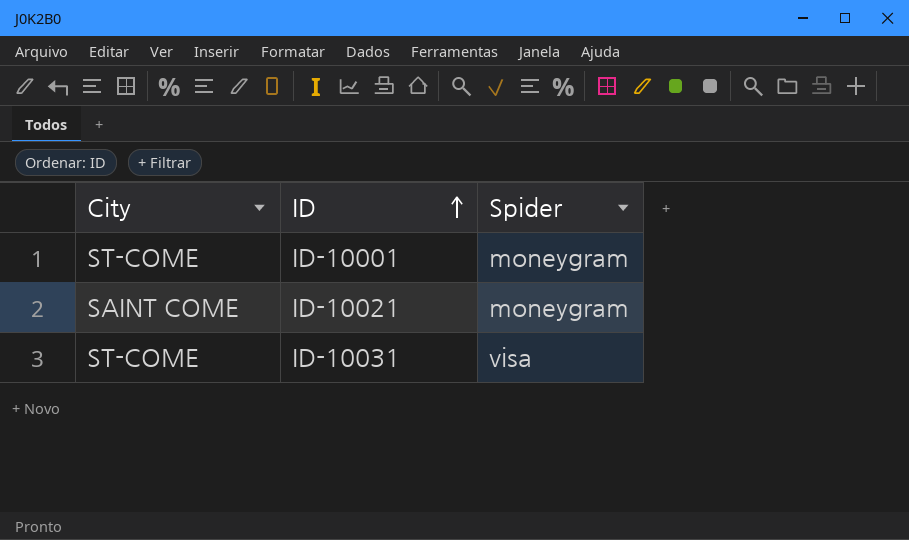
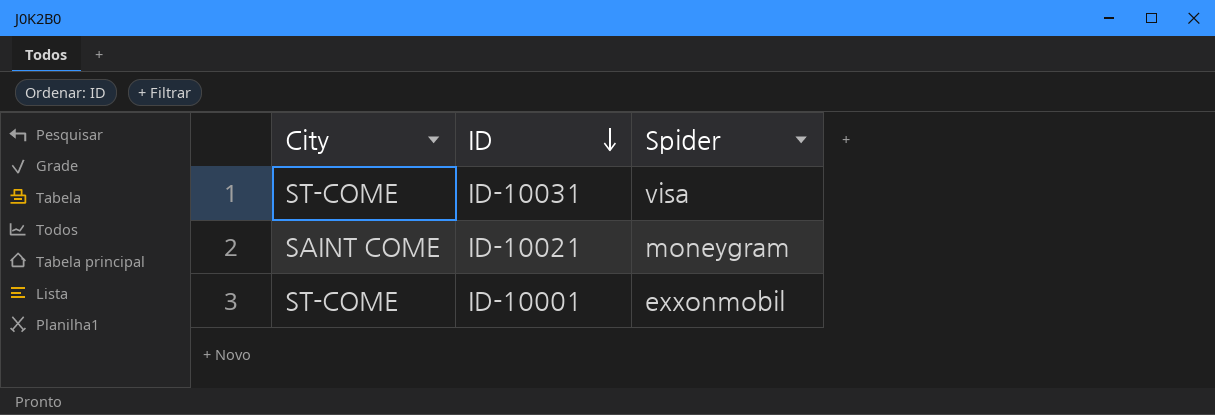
row order: ID ascending -> ID descending
ID-10001 | Spider: moneygram -> exxonmobil

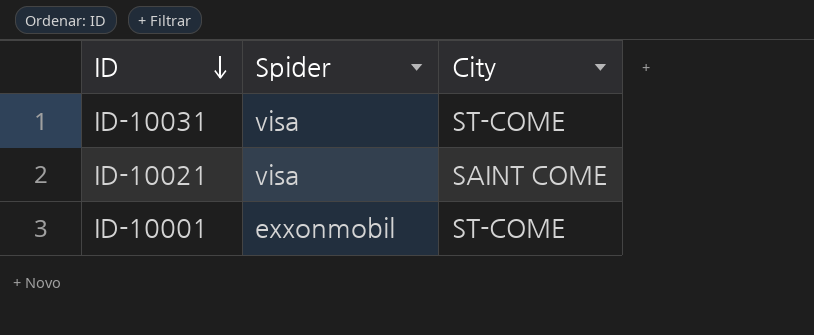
column City | position: 1 -> 3
ID-10021 | Spider: moneygram -> visa

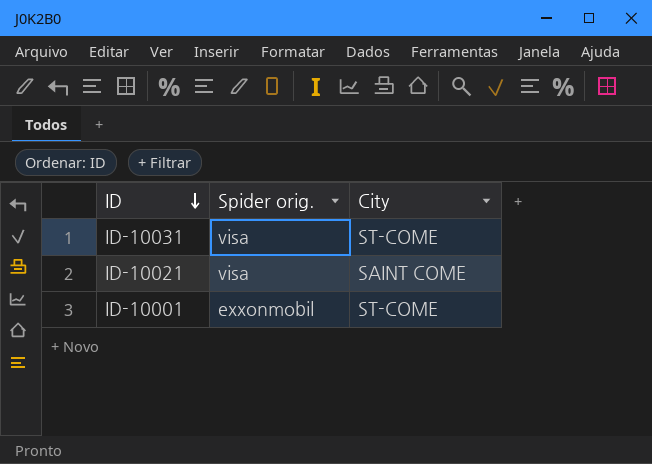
column name: Spider -> Spider orig.

